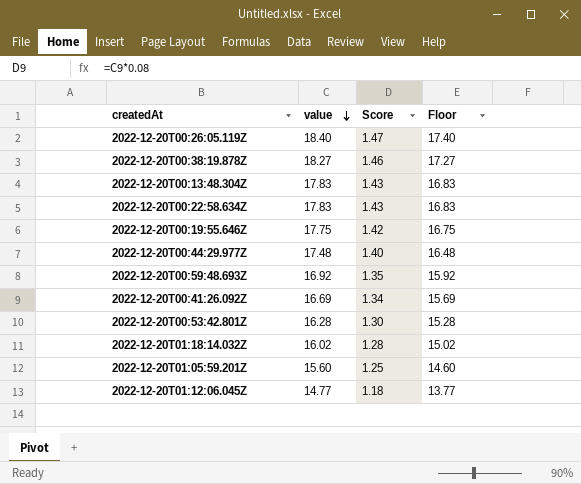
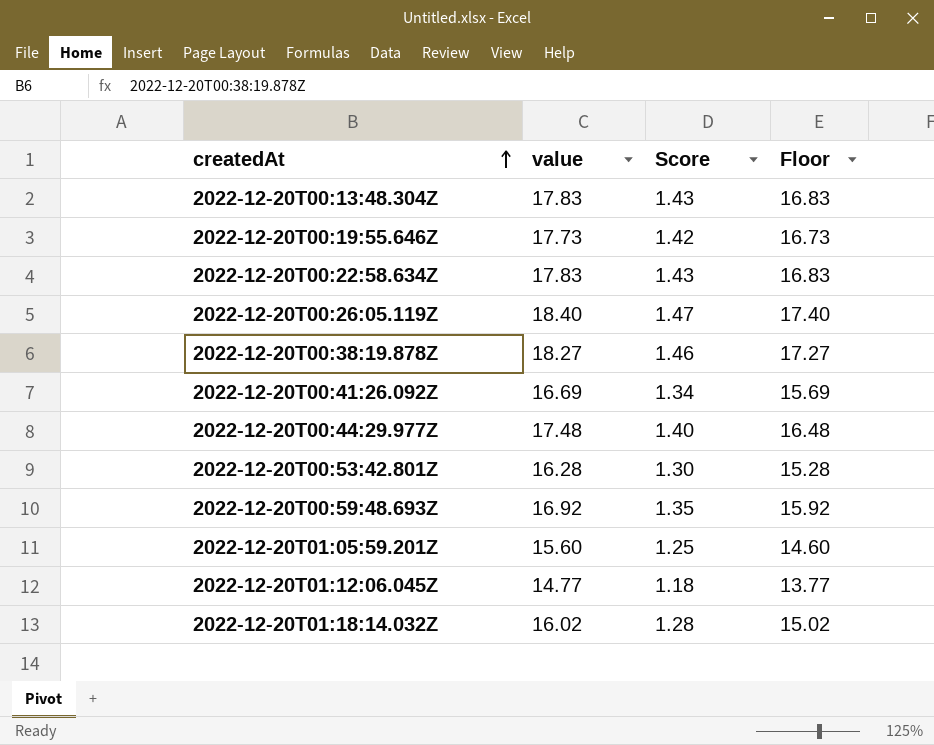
row order: value descending -> createdAt ascending
2022-12-20T00:19:55.646Z | value: 17.75 -> 17.73
2022-12-20T00:19:55.646Z | Floor: 16.75 -> 16.73

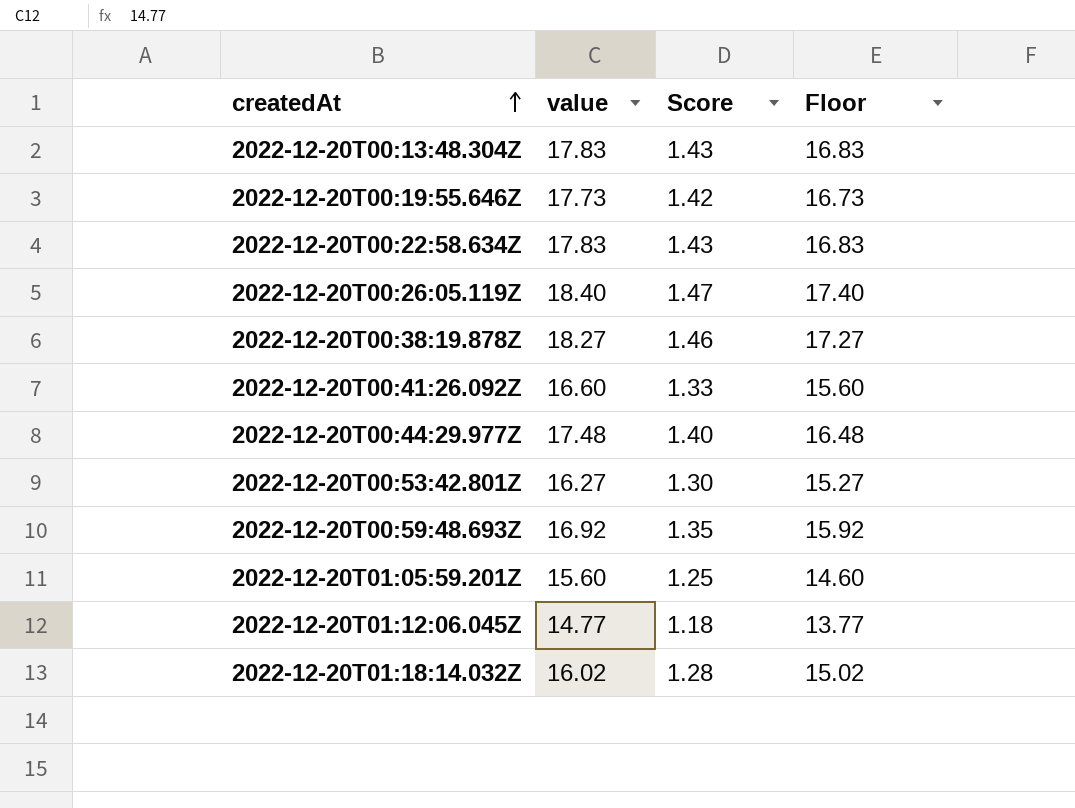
2022-12-20T00:41:26.092Z | value: 16.69 -> 16.60
2022-12-20T00:41:26.092Z | Score: 1.34 -> 1.33
2022-12-20T00:41:26.092Z | Floor: 15.69 -> 15.60
2022-12-20T00:53:42.801Z | value: 16.28 -> 16.27
2022-12-20T00:53:42.801Z | Floor: 15.28 -> 15.27

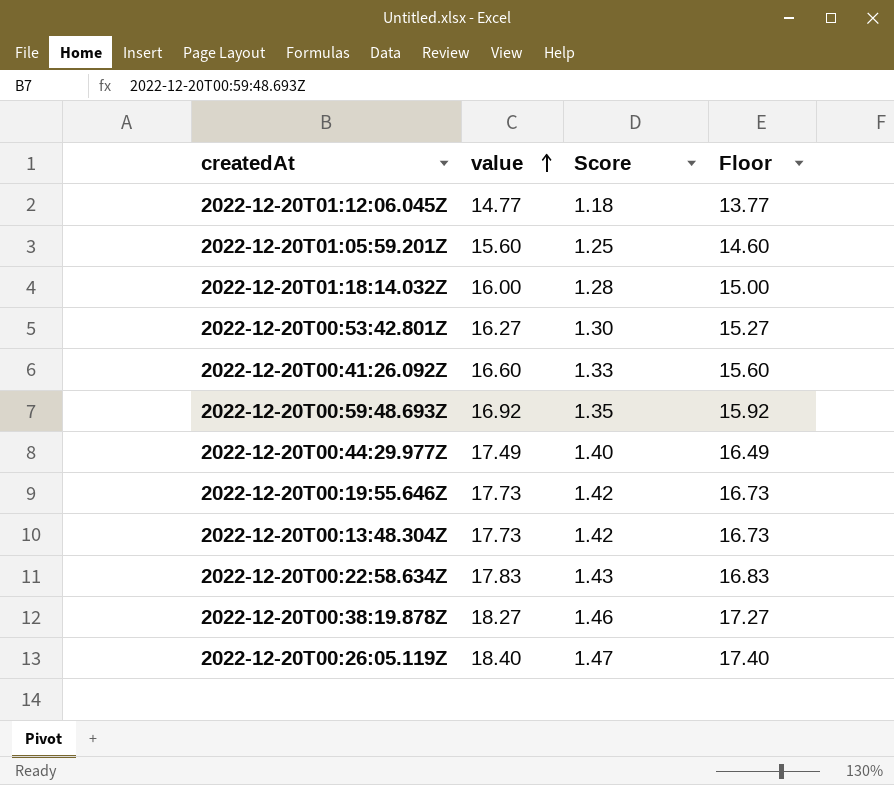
row order: createdAt ascending -> value ascending
2022-12-20T01:18:14.032Z | value: 16.02 -> 16.00
2022-12-20T01:18:14.032Z | Floor: 15.02 -> 15.00
2022-12-20T00:44:29.977Z | value: 17.48 -> 17.49
2022-12-20T00:44:29.977Z | Floor: 16.48 -> 16.49
2022-12-20T00:13:48.304Z | value: 17.83 -> 17.73
2022-12-20T00:13:48.304Z | Score: 1.43 -> 1.42
2022-12-20T00:13:48.304Z | Floor: 16.83 -> 16.73

